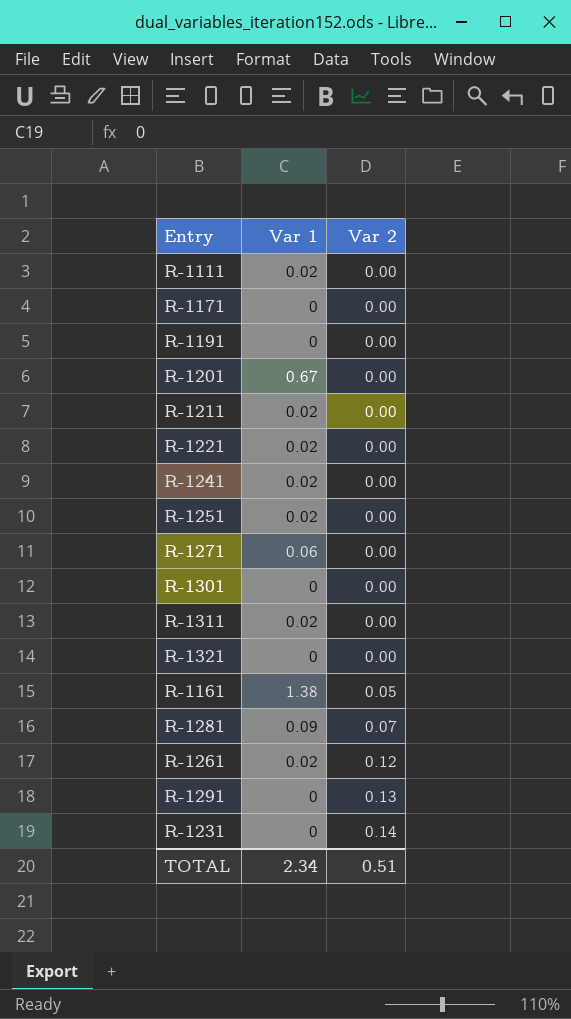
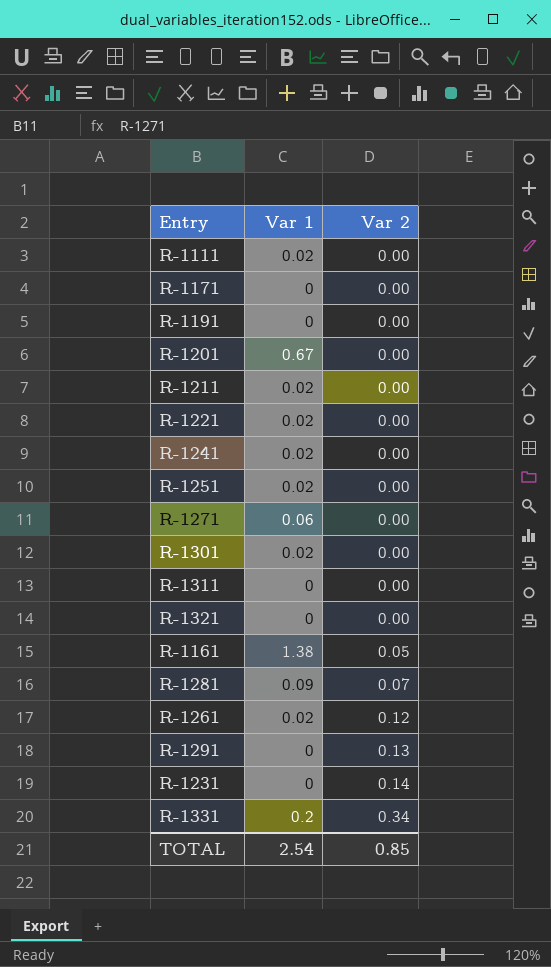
R-1301 | Var 1: 0 -> 0.02
R-1311 | Var 1: 0.02 -> 0
row R-1331: none -> 0.2 | 0.34
TOTAL | Var 1: 2.34 -> 2.54
TOTAL | Var 2: 0.51 -> 0.85

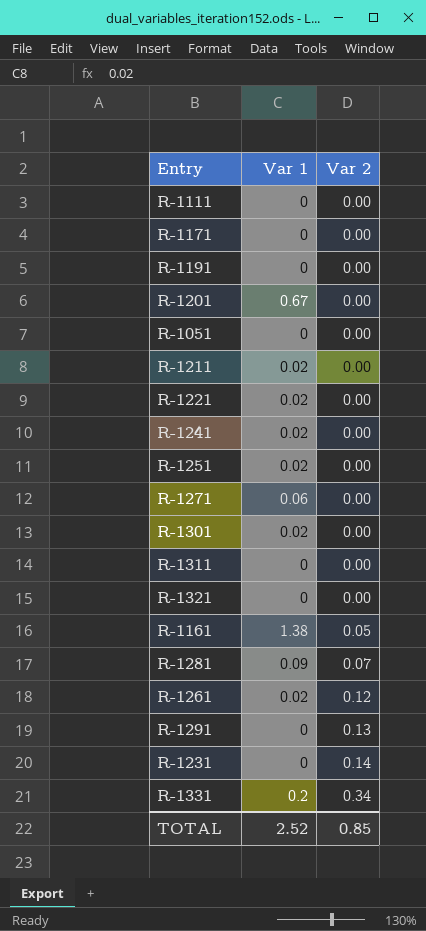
R-1111 | Var 1: 0.02 -> 0
row R-1051: none -> 0 | 0.00
TOTAL | Var 1: 2.54 -> 2.52

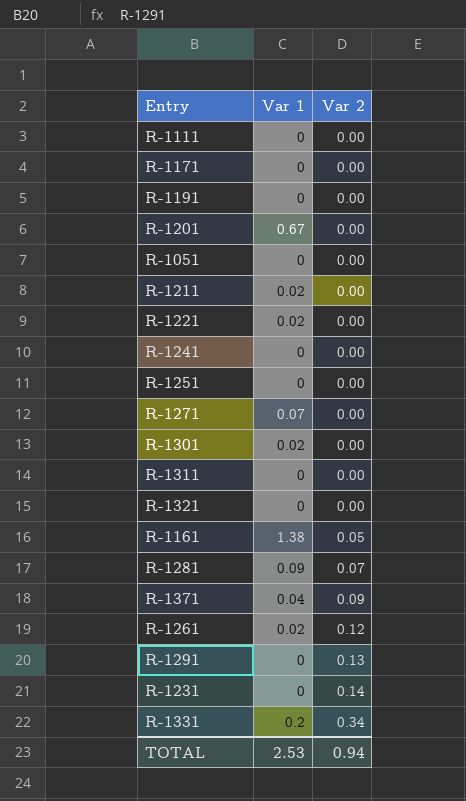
R-1241 | Var 1: 0.02 -> 0
R-1251 | Var 1: 0.02 -> 0
R-1271 | Var 1: 0.06 -> 0.07
row R-1371: none -> 0.04 | 0.09
TOTAL | Var 1: 2.52 -> 2.53
TOTAL | Var 2: 0.85 -> 0.94

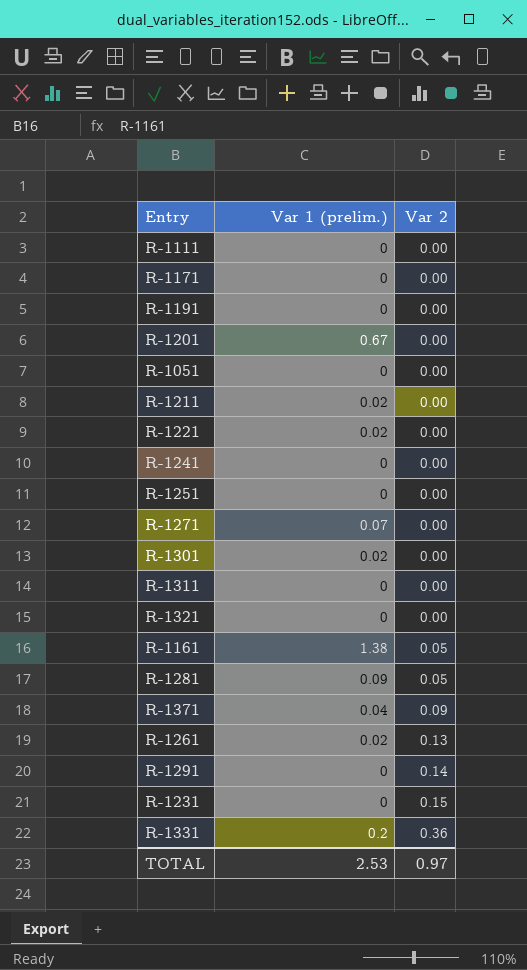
column name: Var 1 -> Var 1 (prelim.)
R-1281 | Var 2: 0.07 -> 0.05
R-1261 | Var 2: 0.12 -> 0.13
R-1291 | Var 2: 0.13 -> 0.14
R-1231 | Var 2: 0.14 -> 0.15
R-1331 | Var 2: 0.34 -> 0.36
TOTAL | Var 2: 0.94 -> 0.97

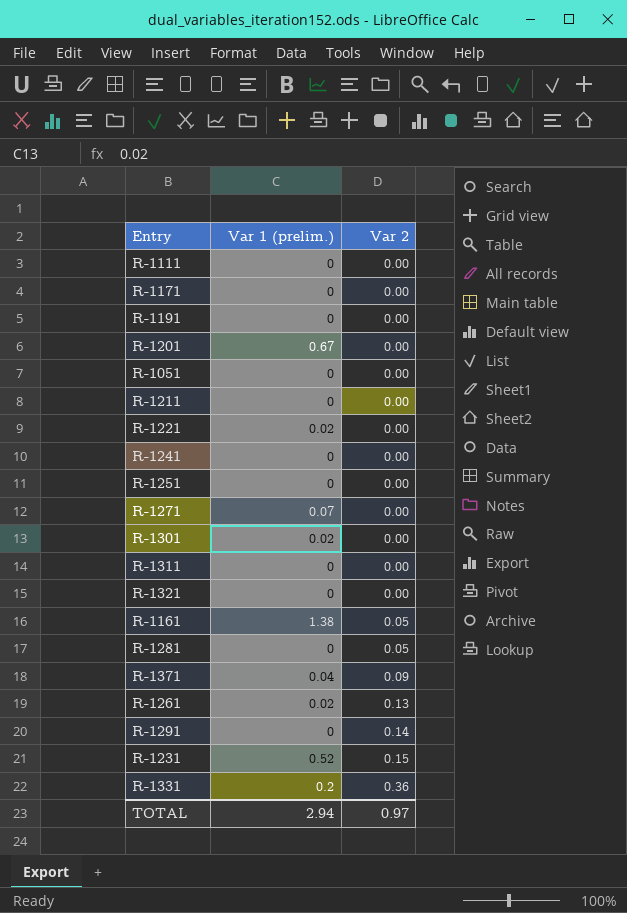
R-1211 | Var 1 (prelim.): 0.02 -> 0
R-1281 | Var 1 (prelim.): 0.09 -> 0
R-1231 | Var 1 (prelim.): 0 -> 0.52
TOTAL | Var 1 (prelim.): 2.53 -> 2.94

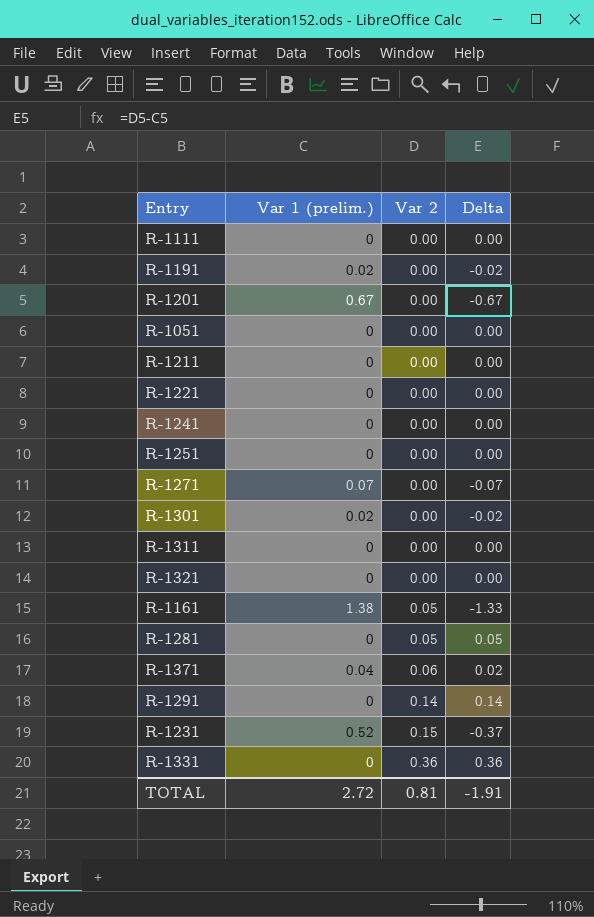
column Delta | formula: none -> [Var 2] - [Var 1 (prelim.)]
row R-1171: 0 | 0.00 -> none
row R-1261: 0.02 | 0.13 -> none
R-1191 | Var 1 (prelim.): 0 -> 0.02
R-1221 | Var 1 (prelim.): 0.02 -> 0
R-1371 | Var 2: 0.09 -> 0.06
R-1331 | Var 1 (prelim.): 0.2 -> 0
TOTAL | Var 1 (prelim.): 2.94 -> 2.72
TOTAL | Var 2: 0.97 -> 0.81

